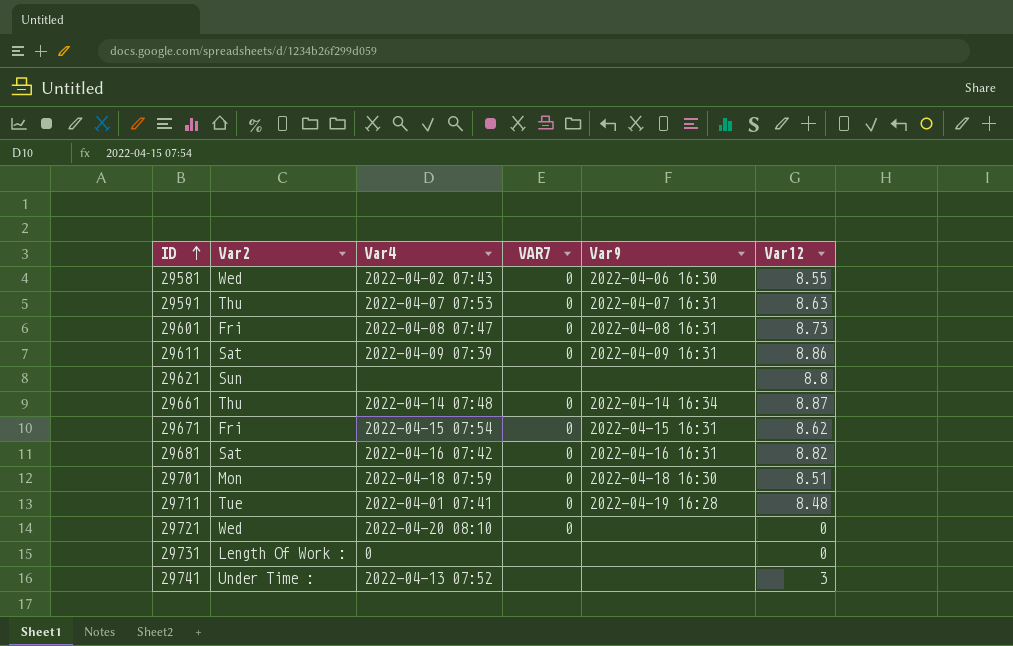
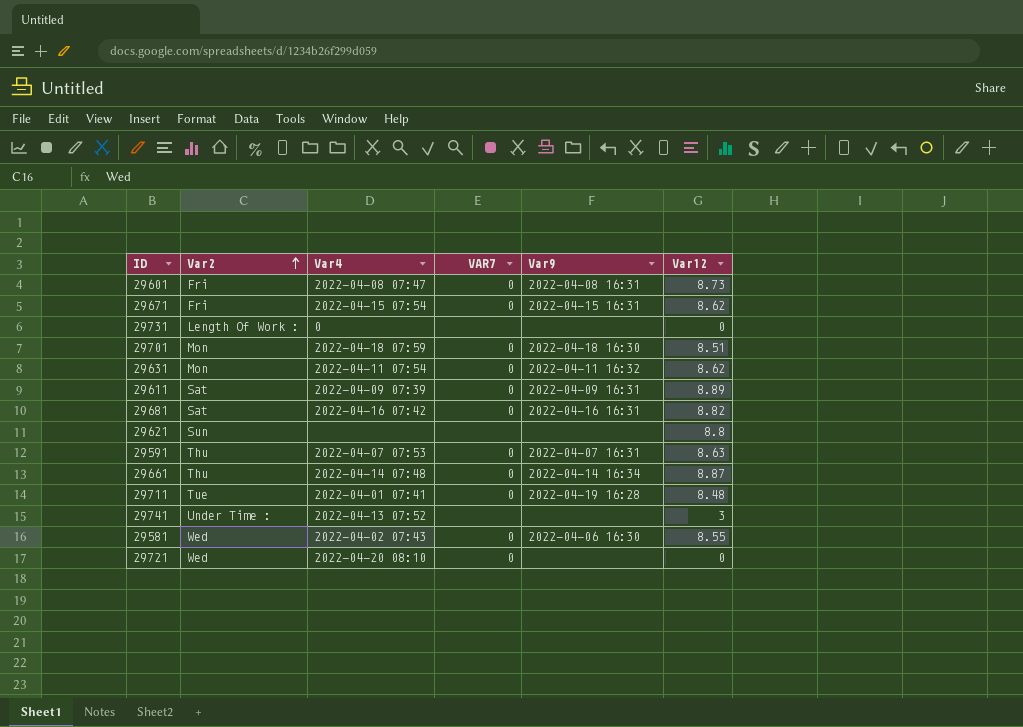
row order: ID ascending -> Var2 ascending
row 29631: none -> Mon | 2022-04-11 07:54 | 0 | 2022-04-11 16:32 | 8.62
29611 | Var12: 8.86 -> 8.89

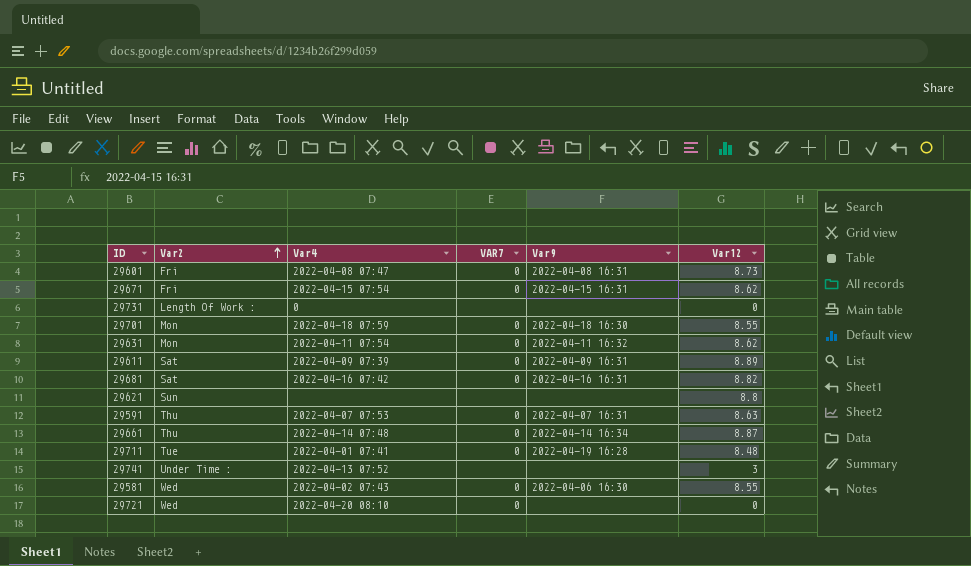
29701 | Var12: 8.51 -> 8.55

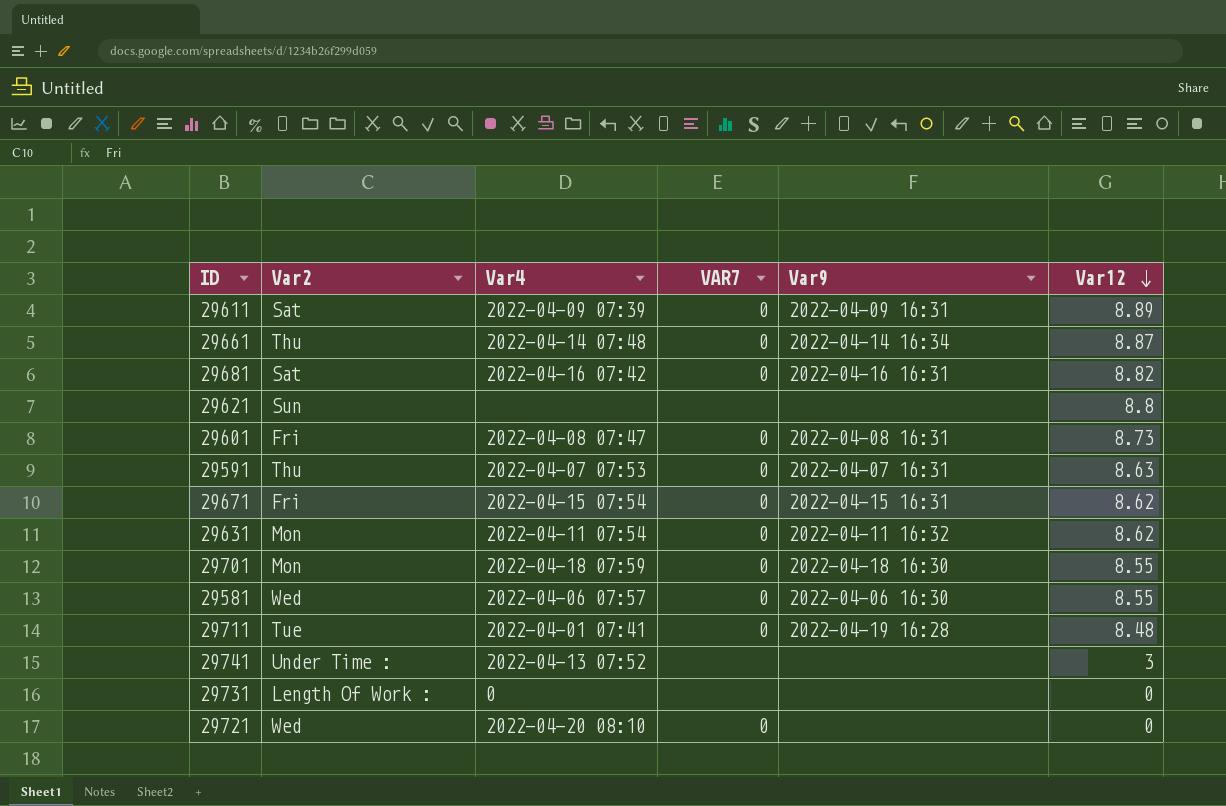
row order: Var2 ascending -> Var12 descending
29581 | Var4: 2022-04-02 07:43 -> 2022-04-06 07:57

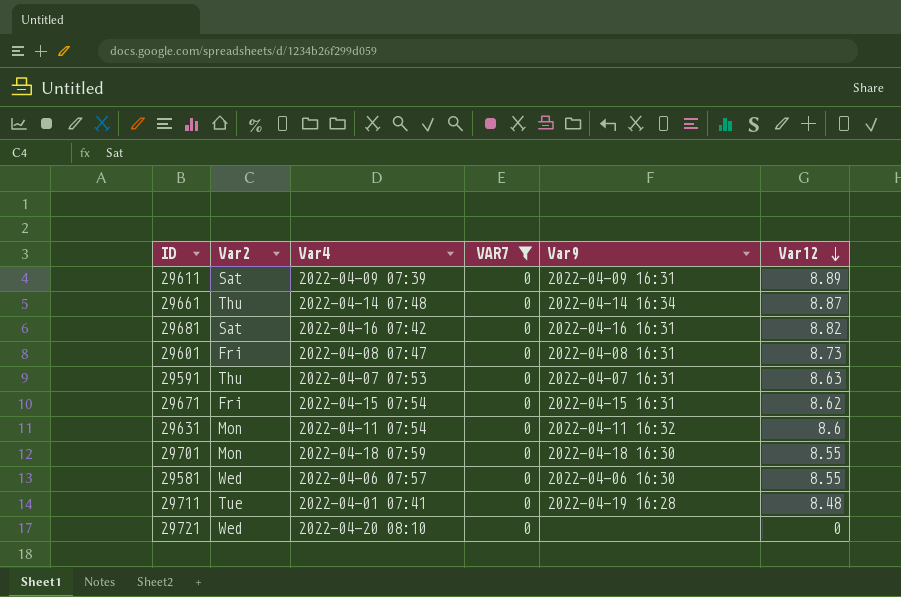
filter: none -> VAR7 = 0
29631 | Var12: 8.62 -> 8.6

